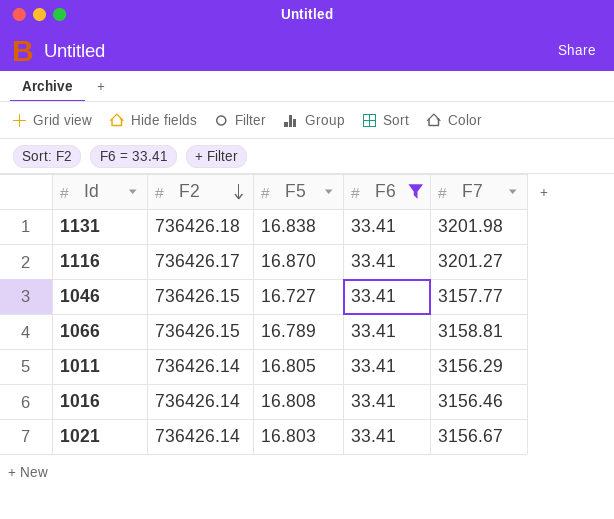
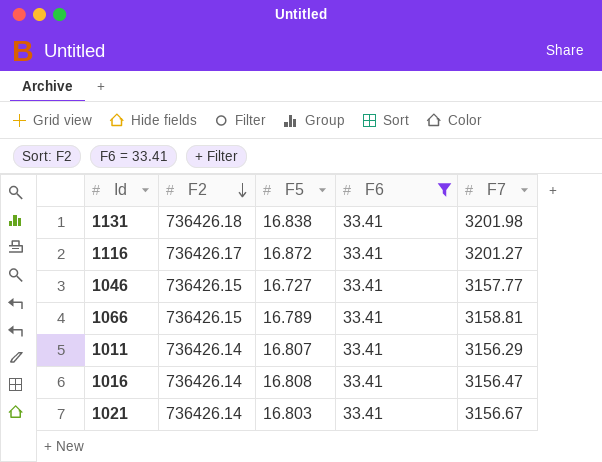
1116 | F5: 16.870 -> 16.872
1011 | F5: 16.805 -> 16.807
1016 | F7: 3156.46 -> 3156.47

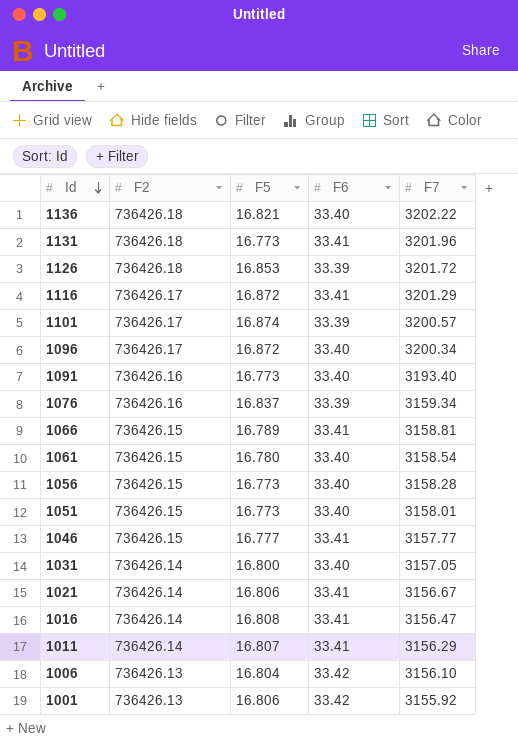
filter: F6 = 33.41 -> none
row order: F2 descending -> Id descending
1131 | F5: 16.838 -> 16.773
1131 | F7: 3201.98 -> 3201.96
1116 | F7: 3201.27 -> 3201.29
1046 | F5: 16.727 -> 16.777
1021 | F5: 16.803 -> 16.806

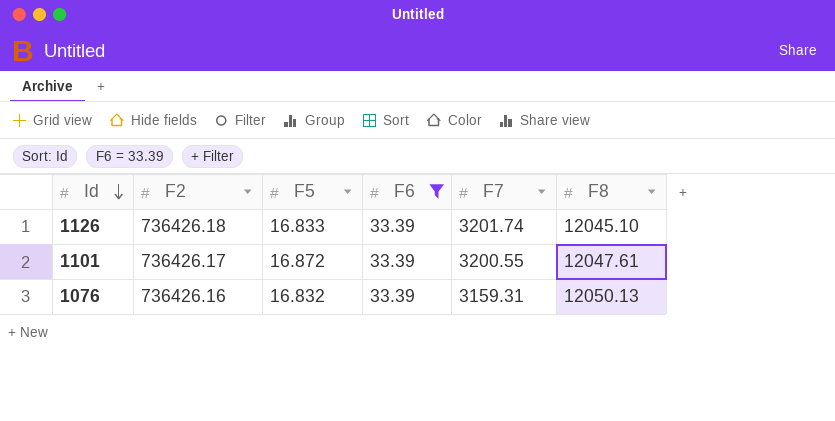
filter: none -> F6 = 33.39
column F8 | position: none -> 6
1126 | F5: 16.853 -> 16.833
1126 | F7: 3201.72 -> 3201.74
1101 | F5: 16.874 -> 16.872
1101 | F7: 3200.57 -> 3200.55
1076 | F5: 16.837 -> 16.832
1076 | F7: 3159.34 -> 3159.31

